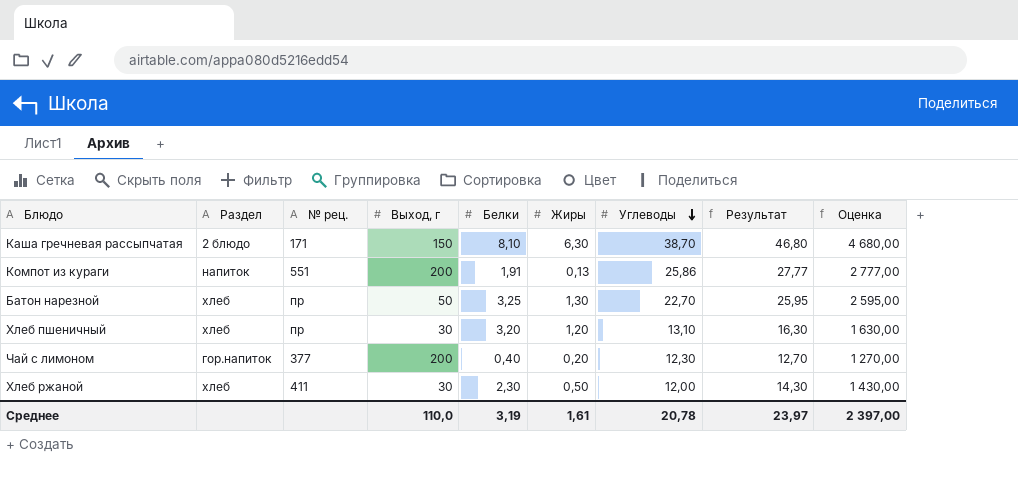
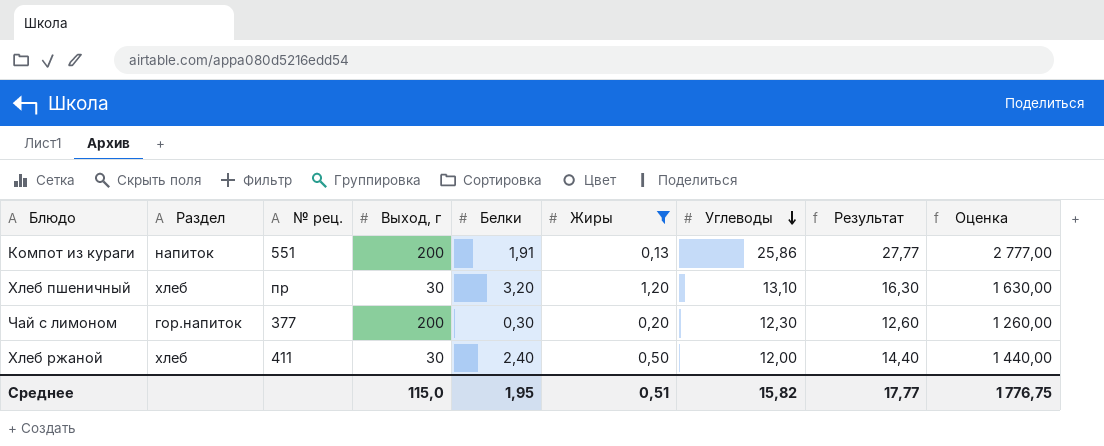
filter: none -> Жиры <= 1,20
Чай с лимоном | Белки: 0,40 -> 0,30
Чай с лимоном | Результат: 12,70 -> 12,60
Чай с лимоном | Оценка: 1 270,00 -> 1 260,00
Хлеб ржаной | Белки: 2,30 -> 2,40
Хлеб ржаной | Результат: 14,30 -> 14,40
Хлеб ржаной | Оценка: 1 430,00 -> 1 440,00
Среднее | Выход, г: 110,0 -> 115,0
Среднее | Белки: 3,19 -> 1,95
Среднее | Жиры: 1,61 -> 0,51
Среднее | Углеводы: 20,78 -> 15,82
Среднее | Результат: 23,97 -> 17,77
Среднее | Оценка: 2 397,00 -> 1 776,75

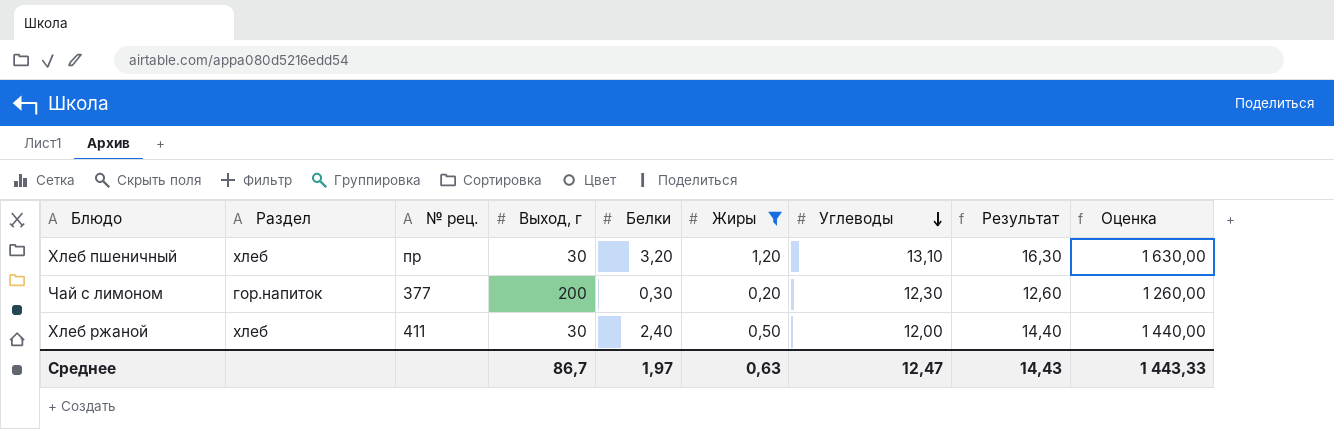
row Компот из кураги: напиток | 551 | 200 | 1,91 | 0,13 | 25,86 | 27,77 | 2 777,00 -> none
Среднее | Выход, г: 115,0 -> 86,7
Среднее | Белки: 1,95 -> 1,97
Среднее | Жиры: 0,51 -> 0,63
Среднее | Углеводы: 15,82 -> 12,47
Среднее | Результат: 17,77 -> 14,43
Среднее | Оценка: 1 776,75 -> 1 443,33

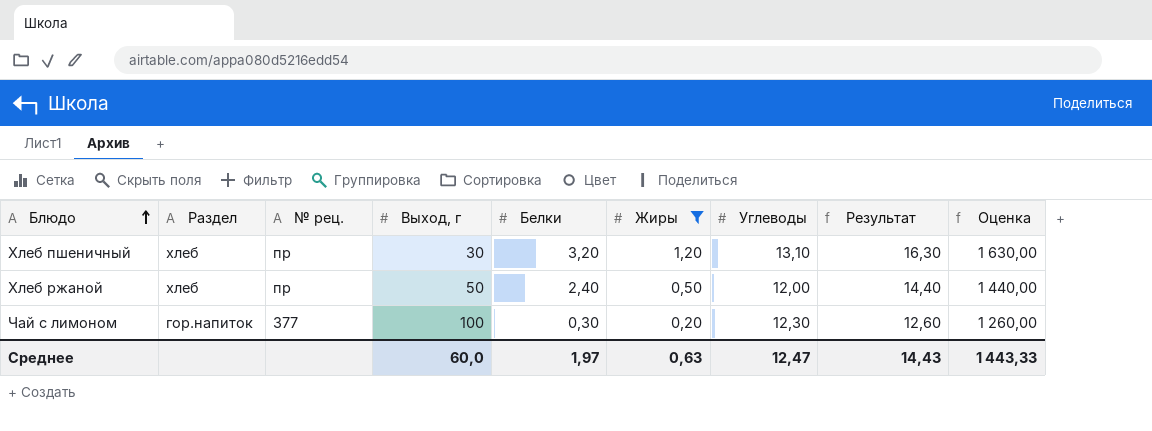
row order: Углеводы descending -> Блюдо ascending
Хлеб ржаной | № рец.: 411 -> пр
Хлеб ржаной | Выход, г: 30 -> 50
Чай с лимоном | Выход, г: 200 -> 100
Среднее | Выход, г: 86,7 -> 60,0

